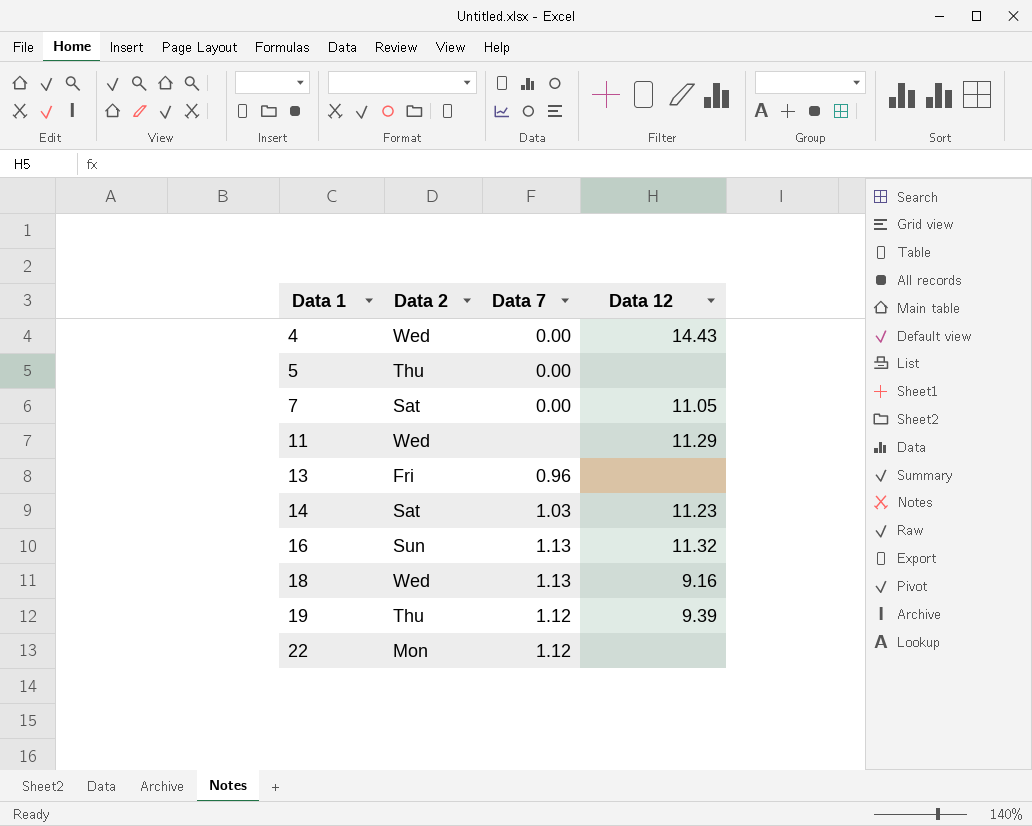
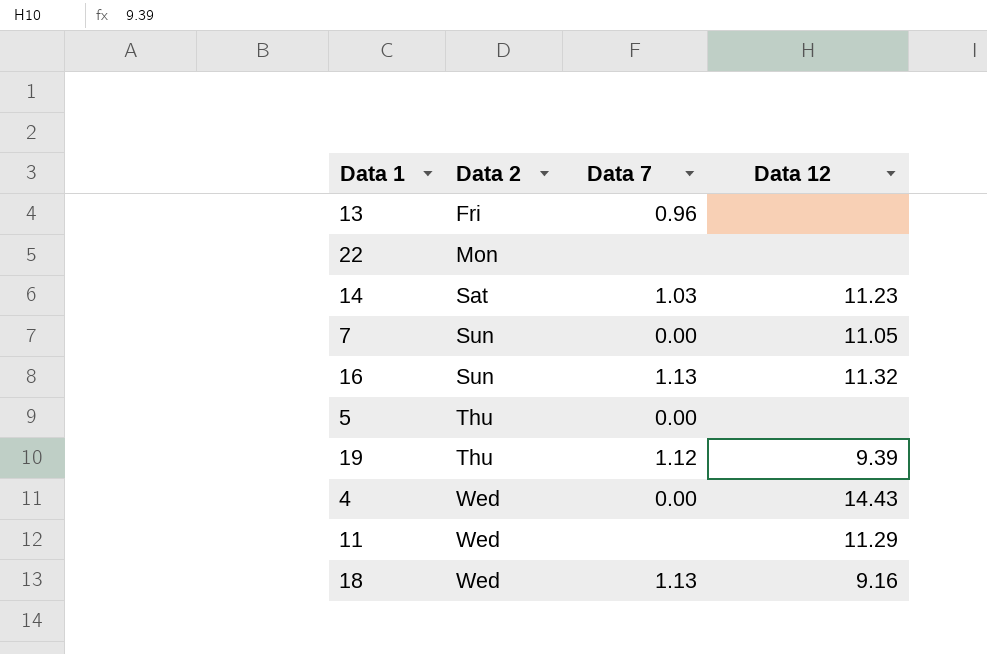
row order: Data 1 ascending -> Data 2 ascending
22 | Data 7: 1.12 -> none
7 | Data 2: Sat -> Sun

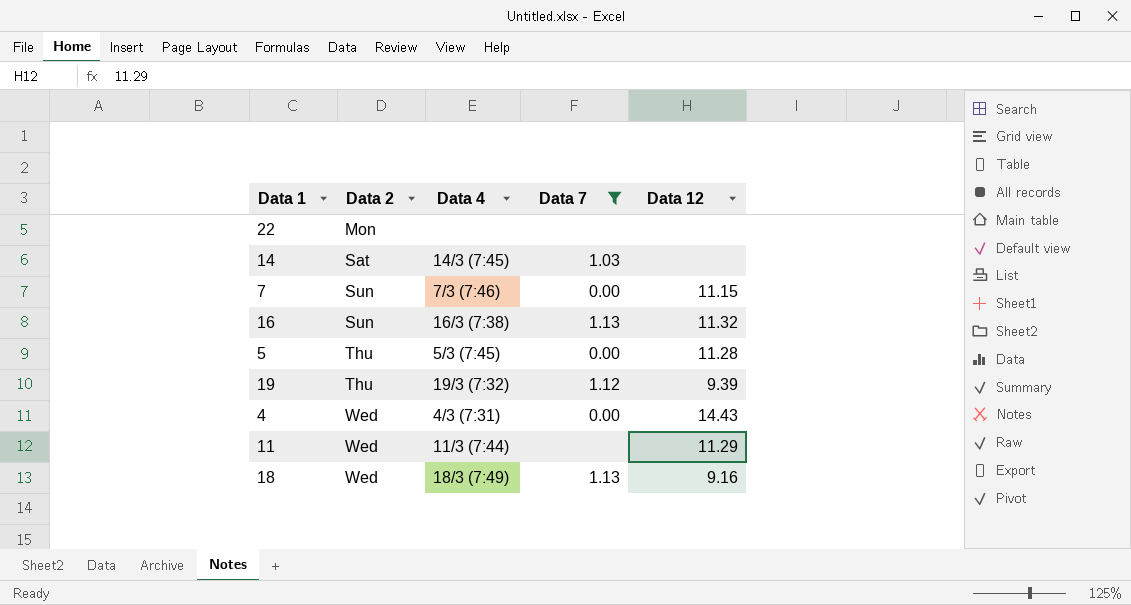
filter: none -> Data 7 != 0.96
column Data 4 | position: none -> 3
14 | Data 12: 11.23 -> none
7 | Data 12: 11.05 -> 11.15
5 | Data 12: none -> 11.28

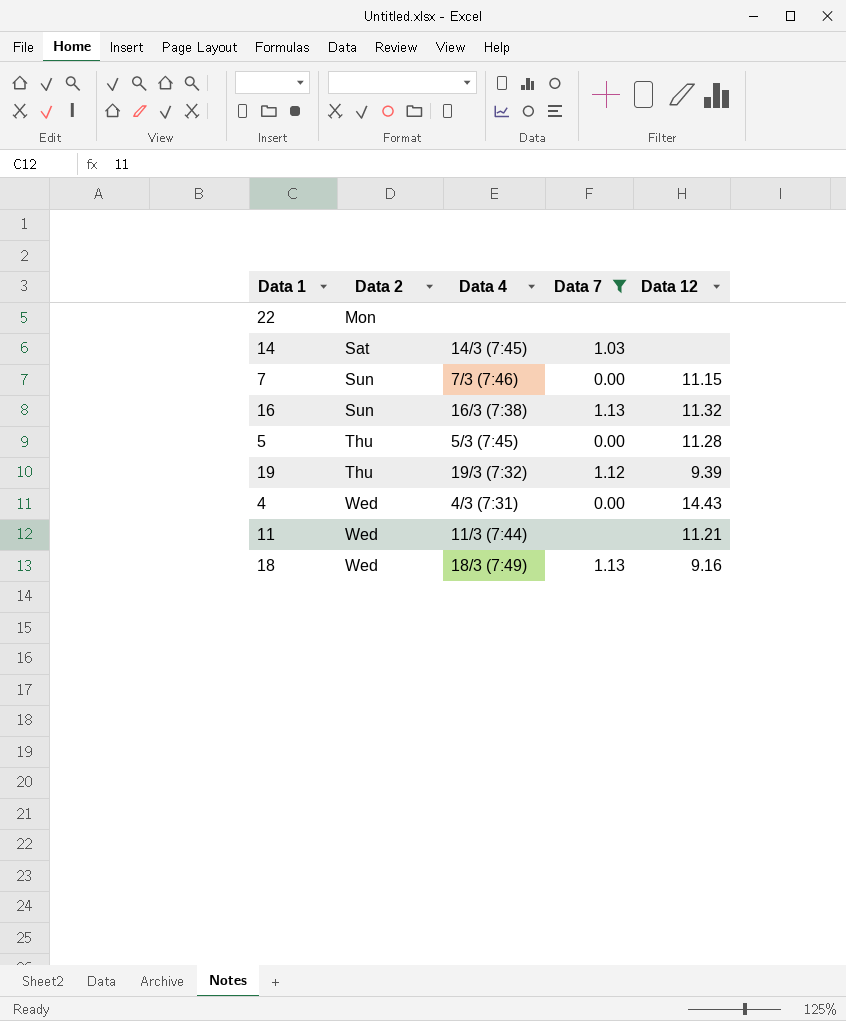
11 | Data 12: 11.29 -> 11.21

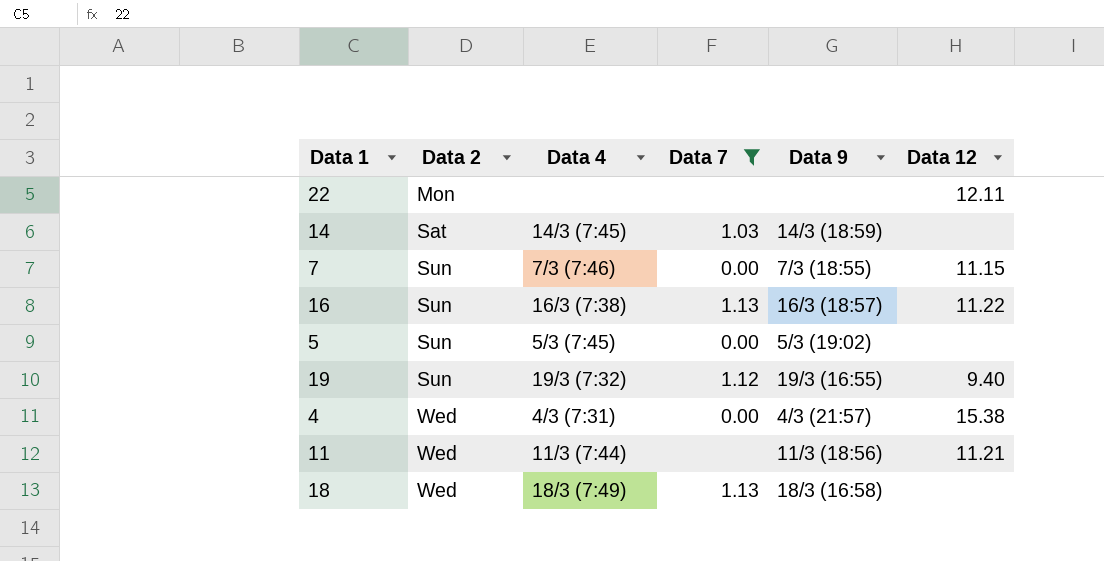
column Data 9 | position: none -> 5
22 | Data 12: none -> 12.11
16 | Data 12: 11.32 -> 11.22
5 | Data 2: Thu -> Sun
5 | Data 12: 11.28 -> none
19 | Data 2: Thu -> Sun
19 | Data 12: 9.39 -> 9.40
4 | Data 12: 14.43 -> 15.38
18 | Data 12: 9.16 -> none

